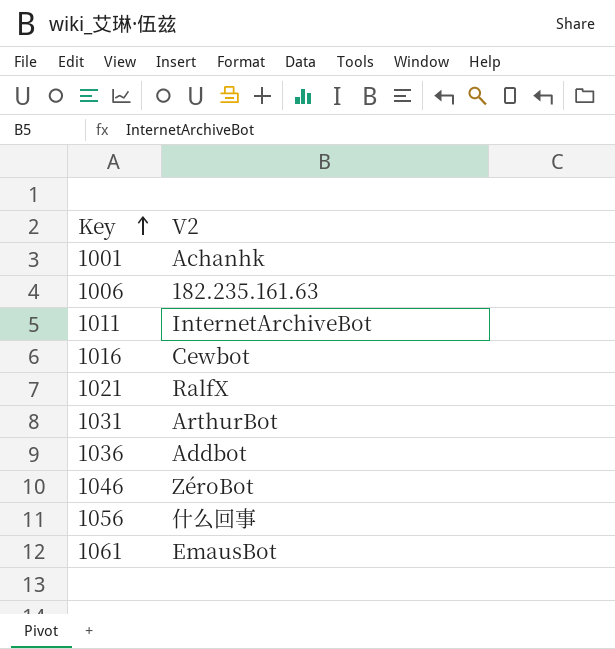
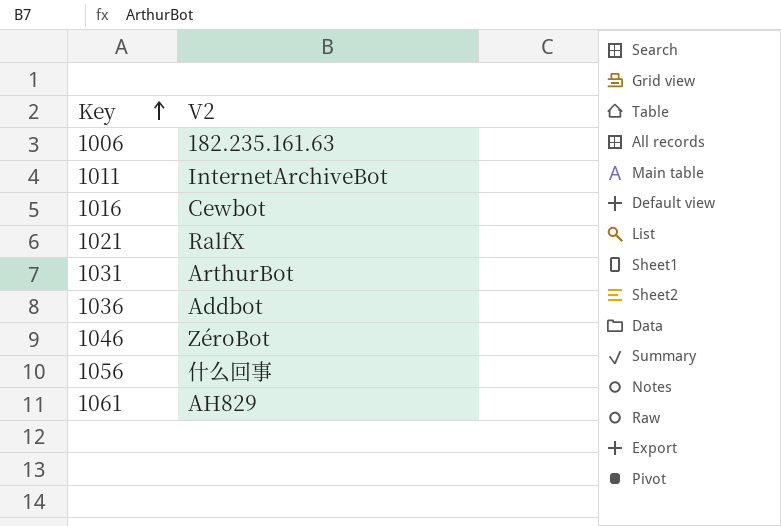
row 1001: Achanhk -> none
1061 | V2: EmausBot -> AH829

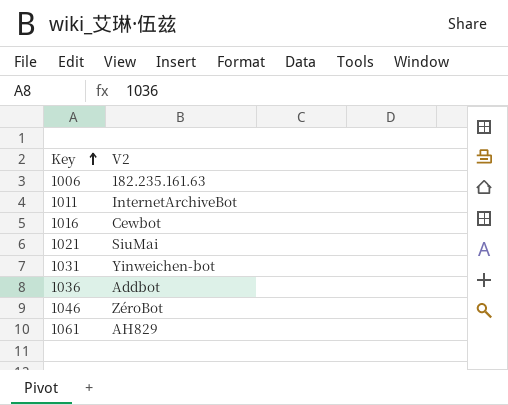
row 1056: 什么回事 -> none
1021 | V2: RalfX -> SiuMai
1031 | V2: ArthurBot -> Yinweichen-bot

